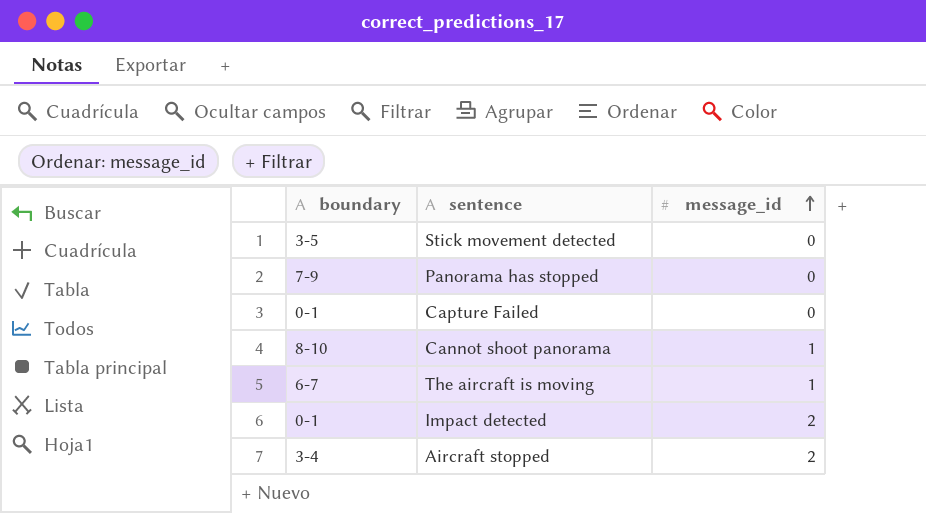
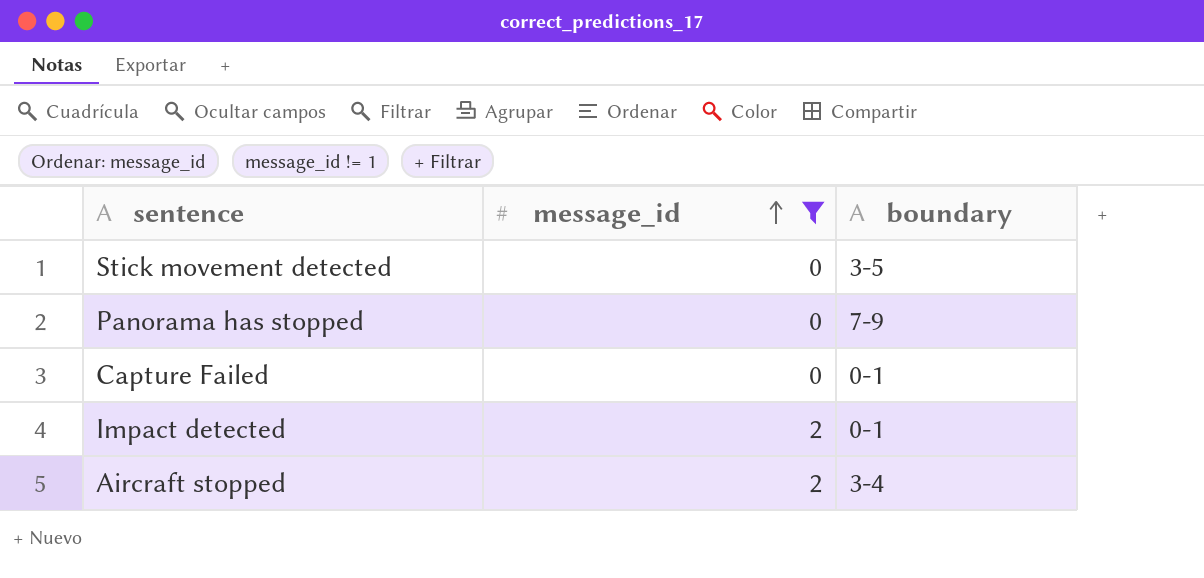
filter: none -> message_id != 1
column boundary | position: 1 -> 3

